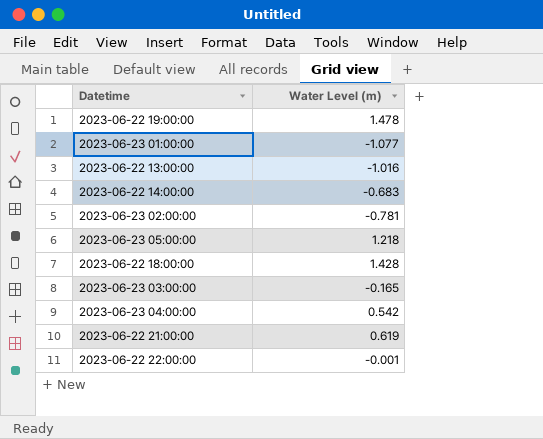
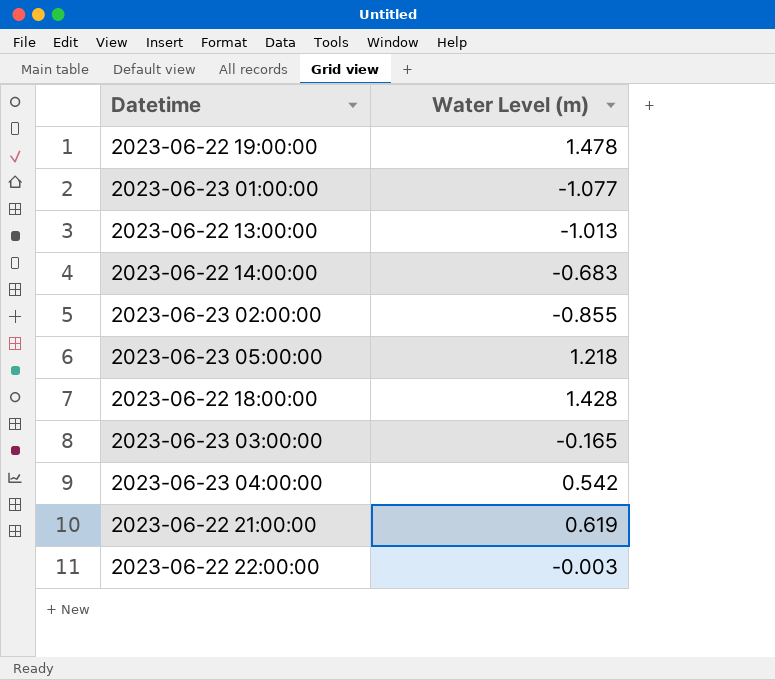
2023-06-22 13:00:00 | Water Level (m): -1.016 -> -1.013
2023-06-23 02:00:00 | Water Level (m): -0.781 -> -0.855
2023-06-22 22:00:00 | Water Level (m): -0.001 -> -0.003

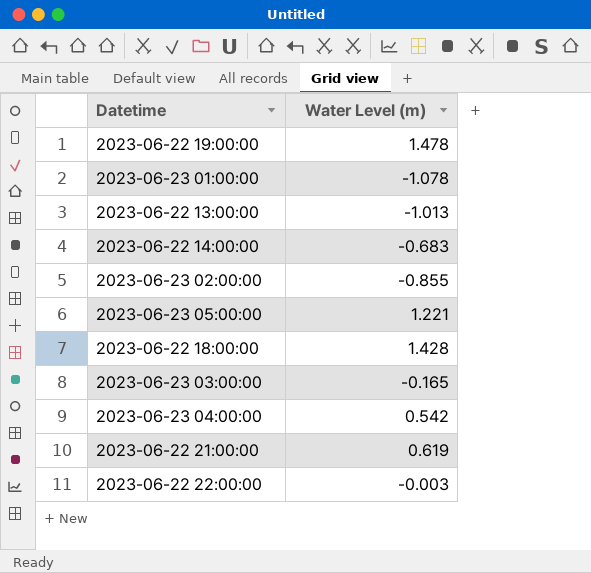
2023-06-23 01:00:00 | Water Level (m): -1.077 -> -1.078
2023-06-23 05:00:00 | Water Level (m): 1.218 -> 1.221

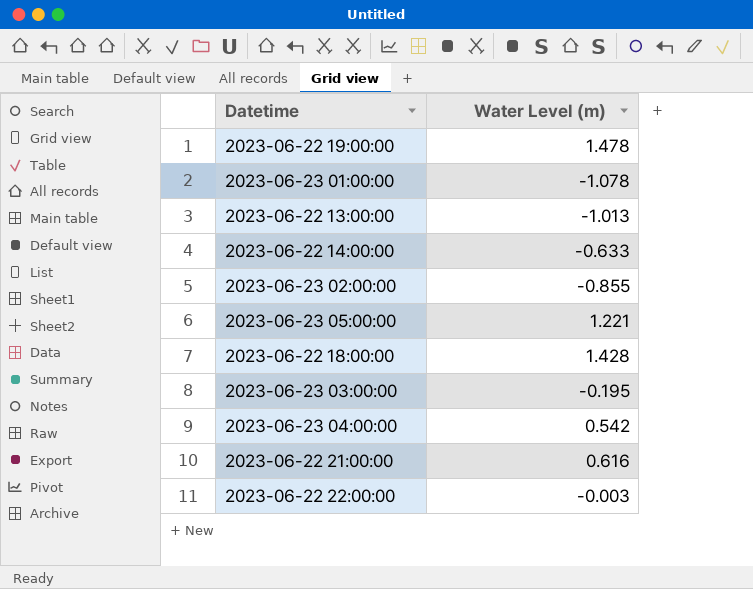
2023-06-22 14:00:00 | Water Level (m): -0.683 -> -0.633
2023-06-23 03:00:00 | Water Level (m): -0.165 -> -0.195
2023-06-22 21:00:00 | Water Level (m): 0.619 -> 0.616

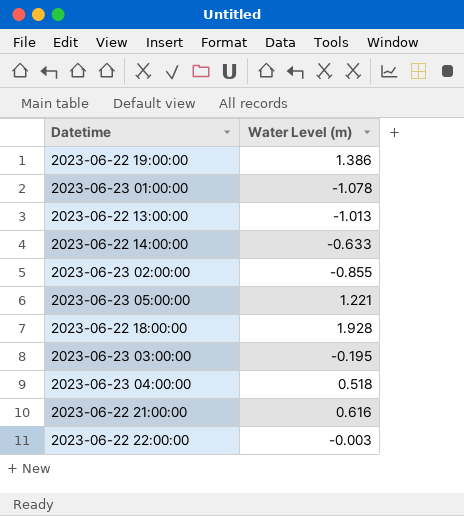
2023-06-22 19:00:00 | Water Level (m): 1.478 -> 1.386
2023-06-22 18:00:00 | Water Level (m): 1.428 -> 1.928
2023-06-23 04:00:00 | Water Level (m): 0.542 -> 0.518

